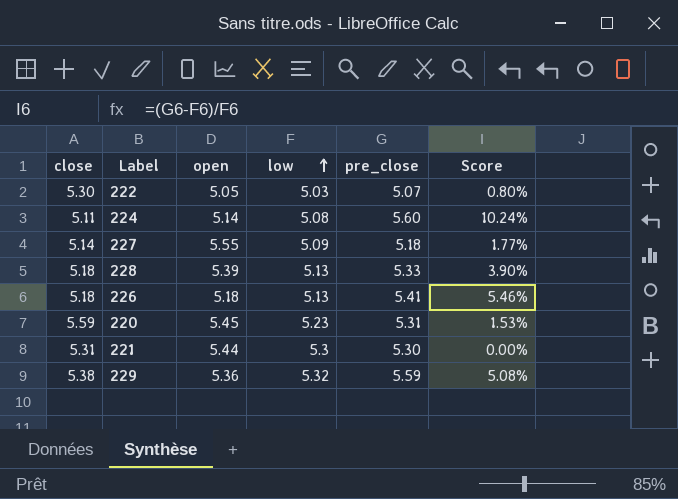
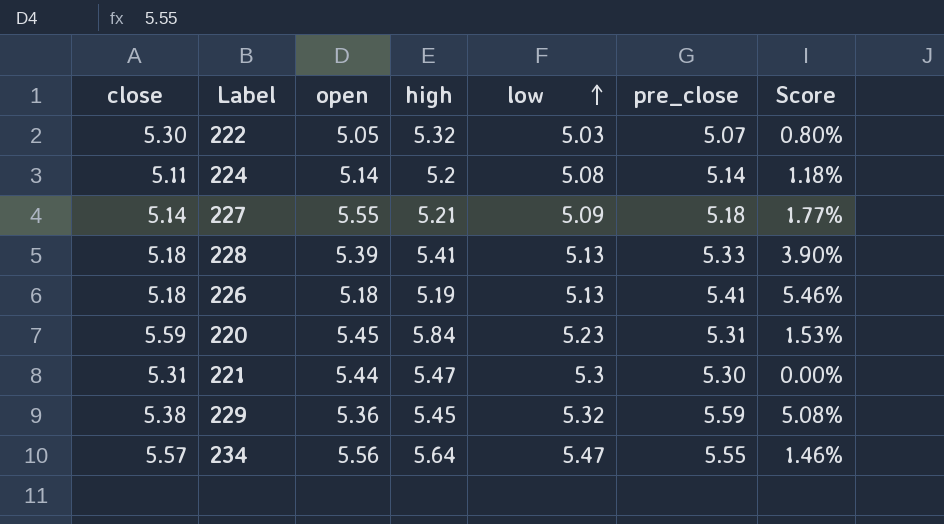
column high | position: none -> 4
224 | pre_close: 5.60 -> 5.14
224 | Score: 10.24% -> 1.18%
row 234: none -> 5.57 | 5.56 | 5.64 | 5.47 | 5.55 | 1.46%

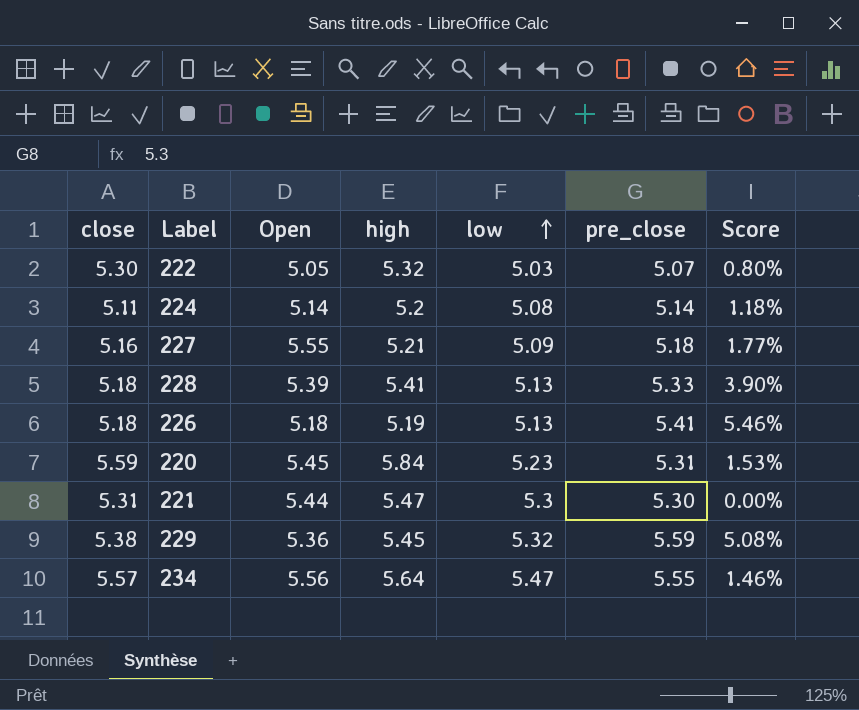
column name: open -> Open
227 | close: 5.14 -> 5.16

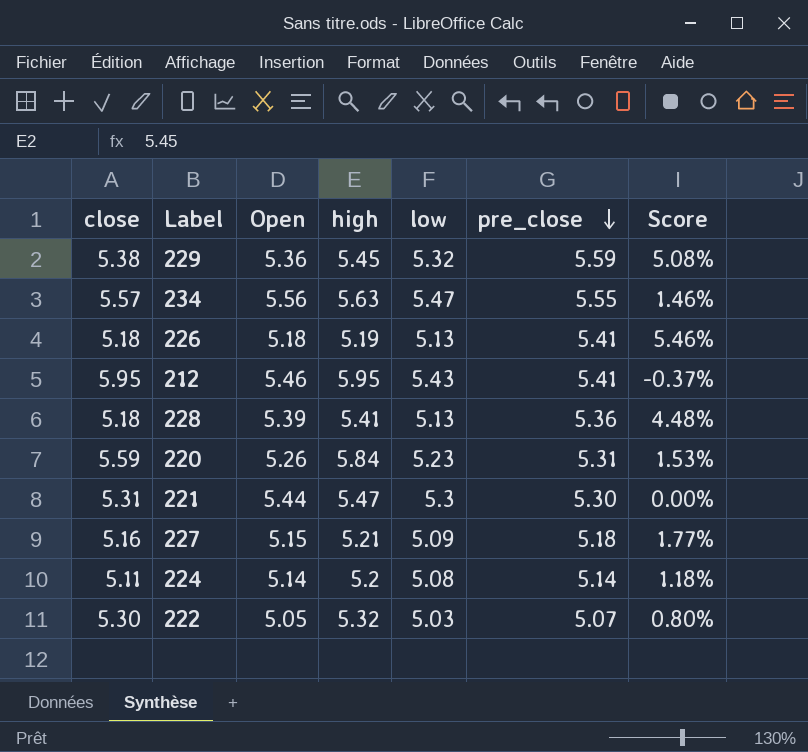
row order: low ascending -> pre_close descending
234 | high: 5.64 -> 5.63
row 212: none -> 5.95 | 5.46 | 5.95 | 5.43 | 5.41 | -0.37%
228 | pre_close: 5.33 -> 5.36
228 | Score: 3.90% -> 4.48%
220 | Open: 5.45 -> 5.26
227 | Open: 5.55 -> 5.15

